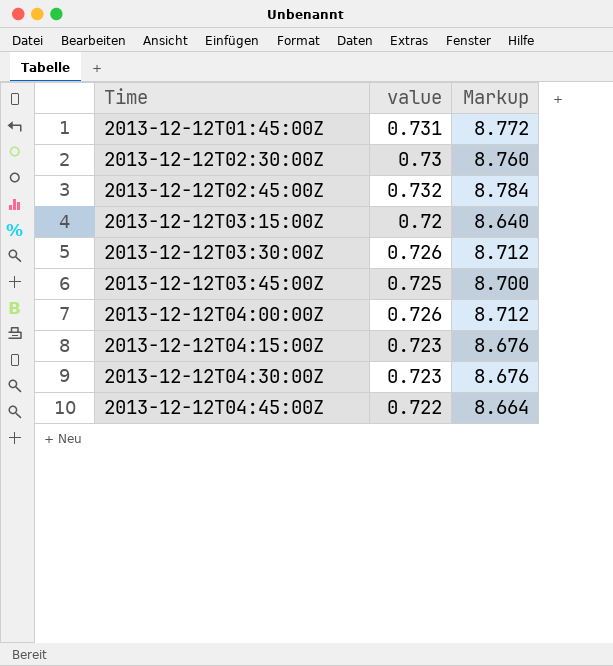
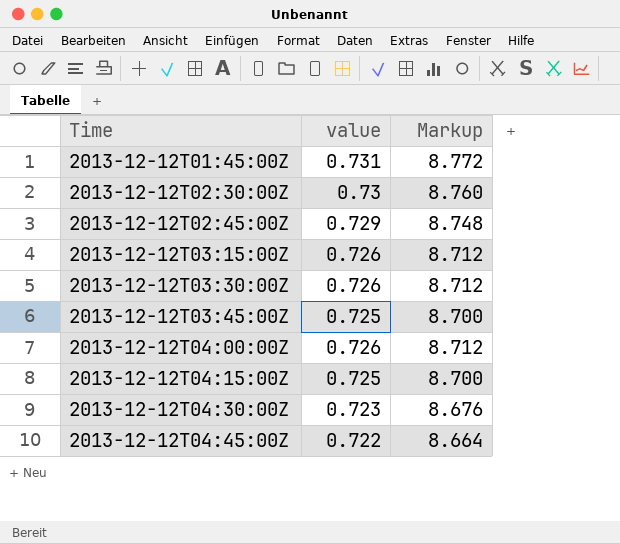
2013-12-12T02:45:00Z | value: 0.732 -> 0.729
2013-12-12T02:45:00Z | Markup: 8.784 -> 8.748
2013-12-12T03:15:00Z | value: 0.72 -> 0.726
2013-12-12T03:15:00Z | Markup: 8.640 -> 8.712
2013-12-12T04:15:00Z | value: 0.723 -> 0.725
2013-12-12T04:15:00Z | Markup: 8.676 -> 8.700

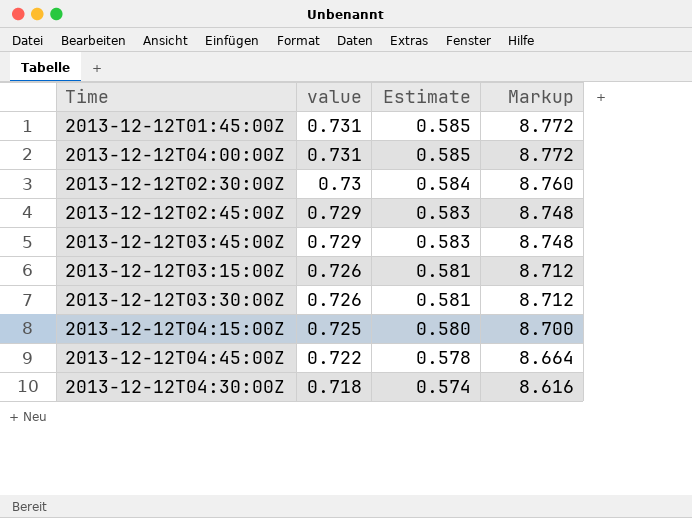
row order: Time ascending -> value descending
column Estimate | formula: none -> [value] * 0.8
2013-12-12T04:00:00Z | value: 0.726 -> 0.731
2013-12-12T04:00:00Z | Markup: 8.712 -> 8.772
2013-12-12T03:45:00Z | value: 0.725 -> 0.729
2013-12-12T03:45:00Z | Markup: 8.700 -> 8.748
2013-12-12T04:30:00Z | value: 0.723 -> 0.718
2013-12-12T04:30:00Z | Markup: 8.676 -> 8.616

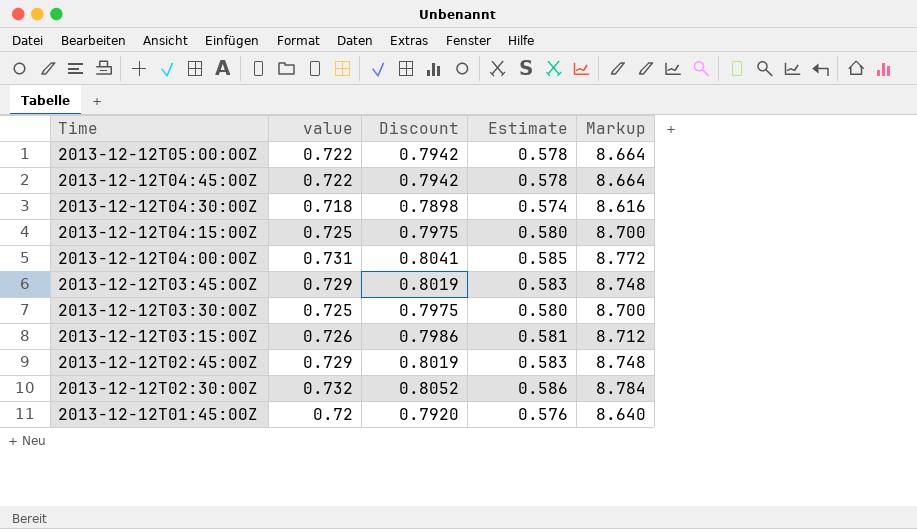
row order: value descending -> Time descending
column Discount | formula: none -> [value] * 1.1
row 2013-12-12T05:00:00Z: none -> 0.722 | 0.7942 | 0.578 | 8.664
2013-12-12T03:30:00Z | value: 0.726 -> 0.725
2013-12-12T03:30:00Z | Estimate: 0.581 -> 0.580
2013-12-12T03:30:00Z | Markup: 8.712 -> 8.700
2013-12-12T02:30:00Z | value: 0.73 -> 0.732
2013-12-12T02:30:00Z | Estimate: 0.584 -> 0.586
2013-12-12T02:30:00Z | Markup: 8.760 -> 8.784
2013-12-12T01:45:00Z | value: 0.731 -> 0.72
2013-12-12T01:45:00Z | Estimate: 0.585 -> 0.576
2013-12-12T01:45:00Z | Markup: 8.772 -> 8.640

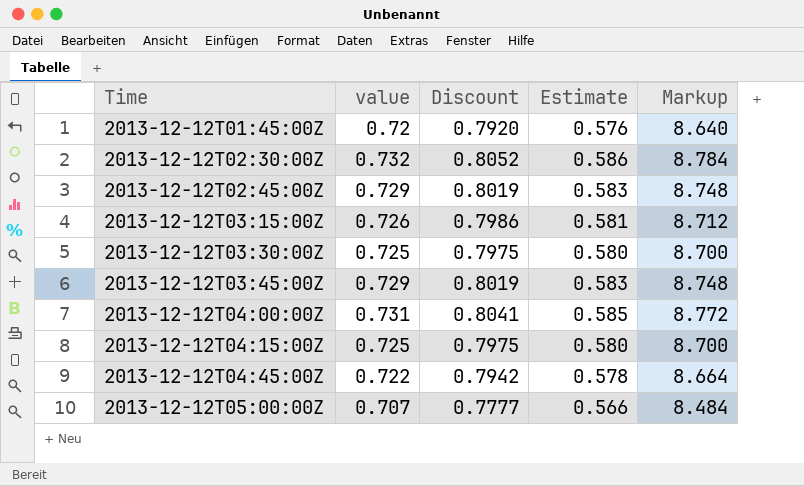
row order: Time descending -> Time ascending
row 2013-12-12T04:30:00Z: 0.718 | 0.7898 | 0.574 | 8.616 -> none
2013-12-12T05:00:00Z | value: 0.722 -> 0.707
2013-12-12T05:00:00Z | Discount: 0.7942 -> 0.7777
2013-12-12T05:00:00Z | Estimate: 0.578 -> 0.566
2013-12-12T05:00:00Z | Markup: 8.664 -> 8.484

